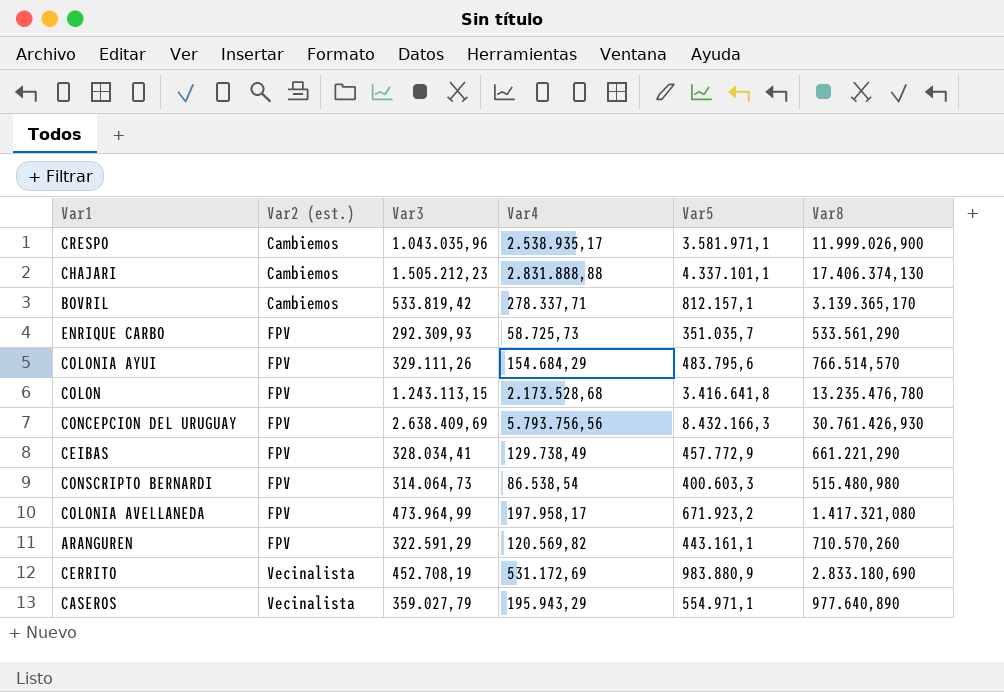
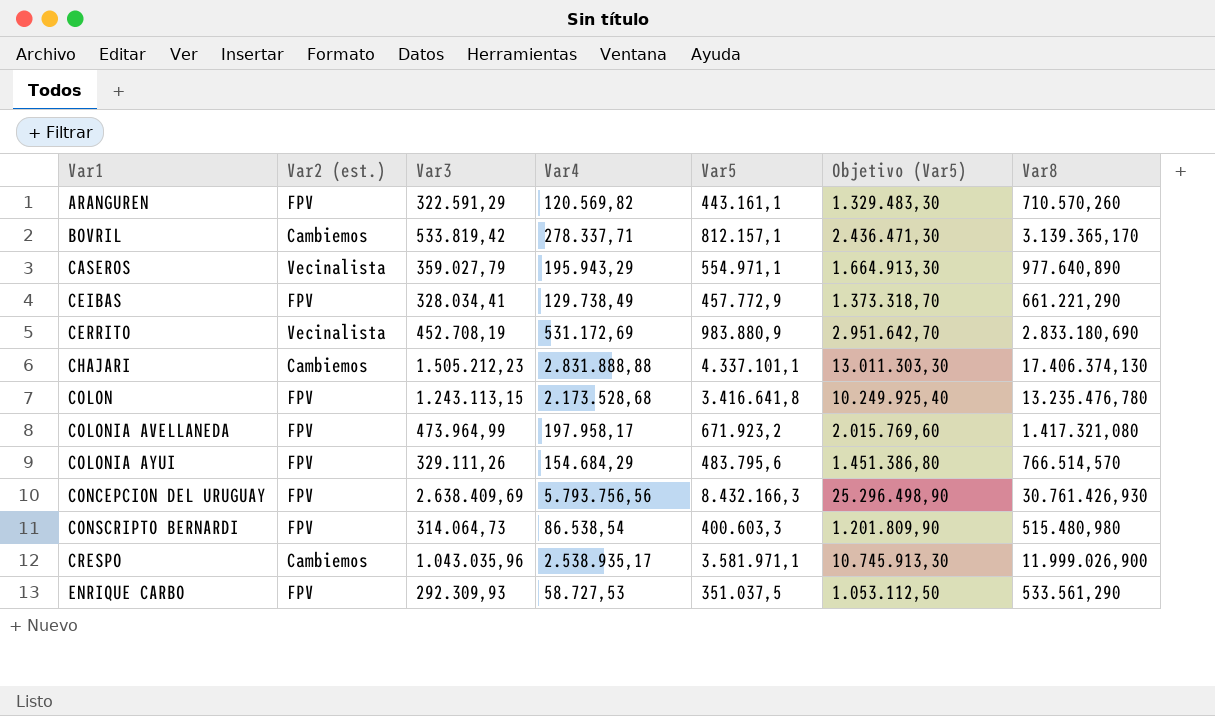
row order: Var2 (est.) ascending -> Var1 ascending
column Objetivo (Var5) | formula: none -> [Var5] * 3
ENRIQUE CARBO | Var4: 58.725,73 -> 58.727,53
ENRIQUE CARBO | Var5: 351.035,7 -> 351.037,5

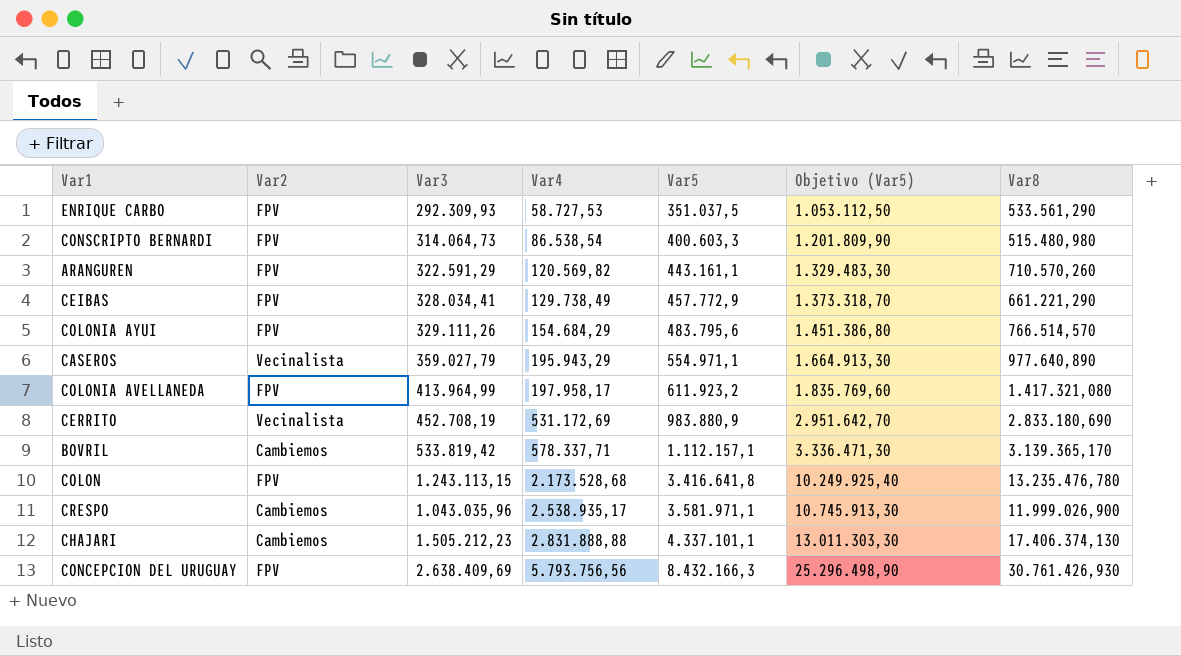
row order: Var1 ascending -> Var4 ascending
column name: Var2 (est.) -> Var2
COLONIA AVELLANEDA | Var3: 473.964,99 -> 413.964,99
COLONIA AVELLANEDA | Var5: 671.923,2 -> 611.923,2
COLONIA AVELLANEDA | Objetivo (Var5): 2.015.769,60 -> 1.835.769,60
BOVRIL | Var4: 278.337,71 -> 578.337,71
BOVRIL | Var5: 812.157,1 -> 1.112.157,1
BOVRIL | Objetivo (Var5): 2.436.471,30 -> 3.336.471,30

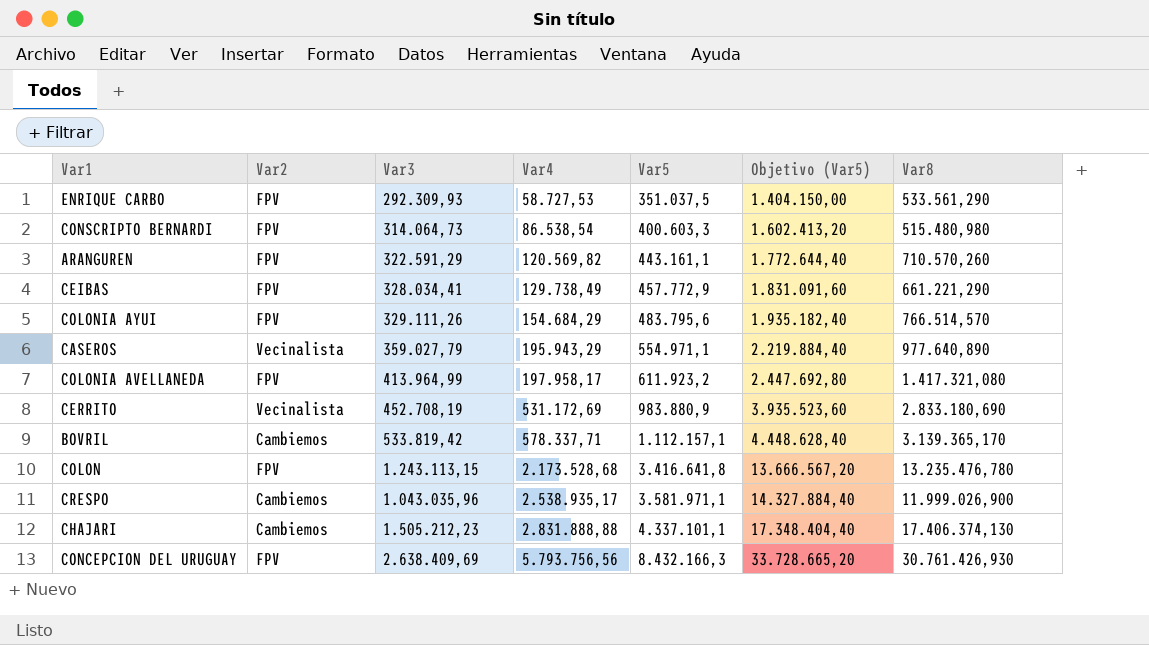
column Objetivo (Var5) | formula: [Var5] * 3 -> [Var5] * 4

